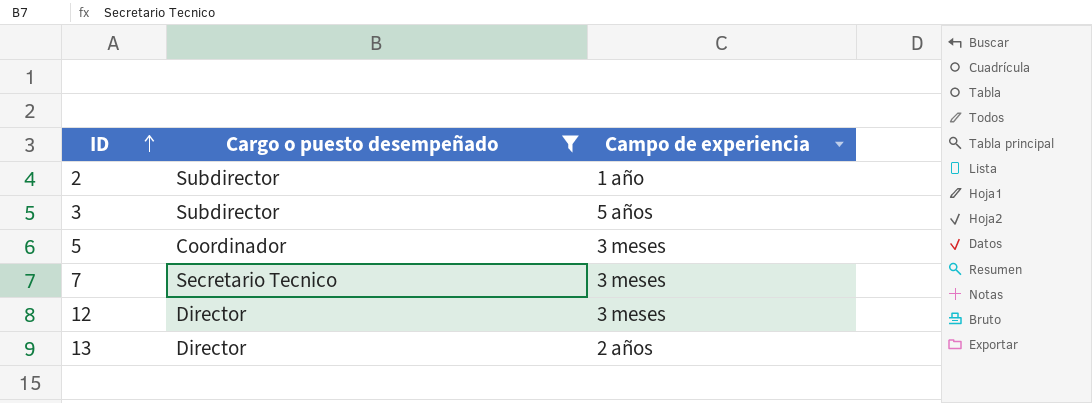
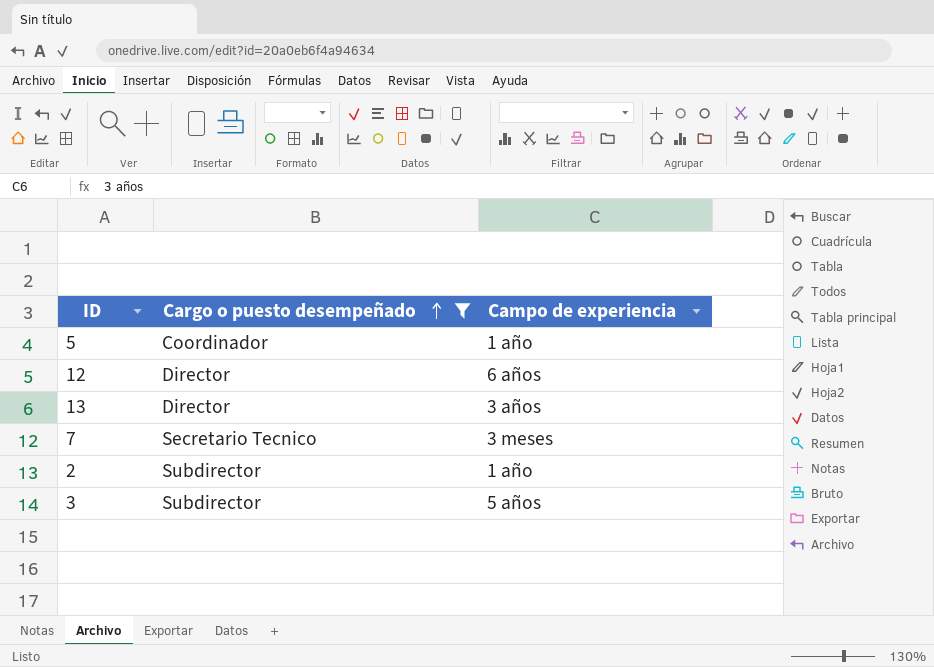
row order: ID ascending -> Cargo o puesto desempeñado ascending
5 | Campo de experiencia: 3 meses -> 1 año
12 | Campo de experiencia: 3 meses -> 6 años
13 | Campo de experiencia: 2 años -> 3 años

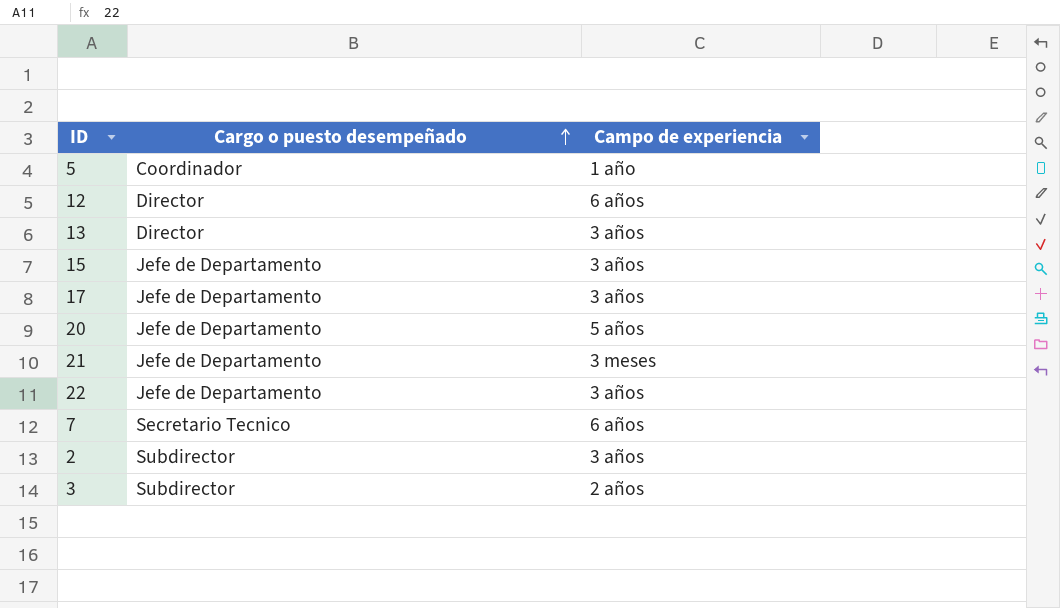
filter: Cargo o puesto desempeñado != Jefe de Departamento -> none
7 | Campo de experiencia: 3 meses -> 6 años
2 | Campo de experiencia: 1 año -> 3 años
3 | Campo de experiencia: 5 años -> 2 años

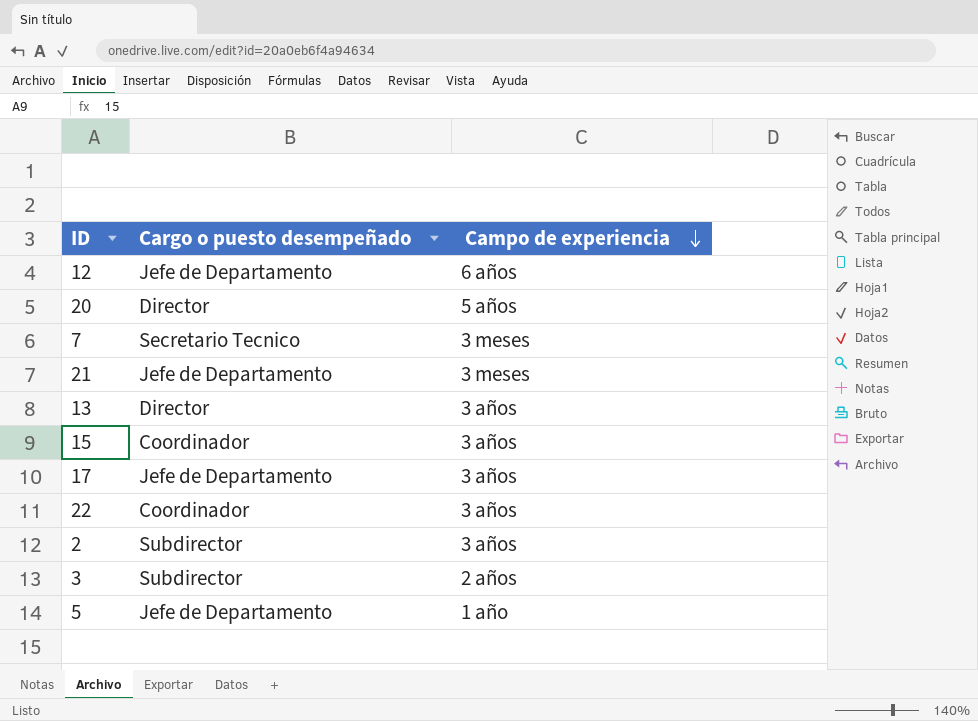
row order: Cargo o puesto desempeñado ascending -> Campo de experiencia descending
12 | Cargo o puesto desempeñado: Director -> Jefe de Departamento
20 | Cargo o puesto desempeñado: Jefe de Departamento -> Director
7 | Campo de experiencia: 6 años -> 3 meses
15 | Cargo o puesto desempeñado: Jefe de Departamento -> Coordinador
22 | Cargo o puesto desempeñado: Jefe de Departamento -> Coordinador
5 | Cargo o puesto desempeñado: Coordinador -> Jefe de Departamento

